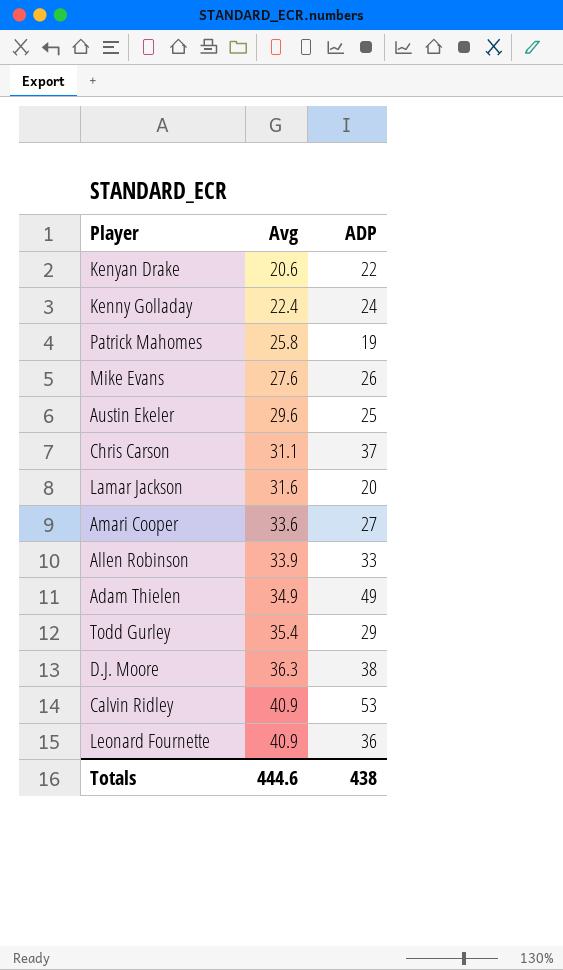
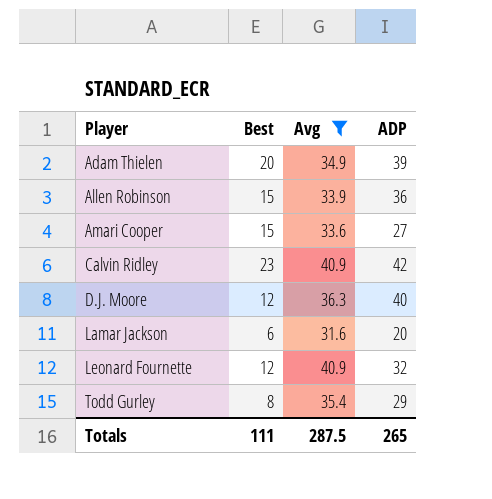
filter: none -> Avg >= 31.6
row order: Avg ascending -> Player ascending
column Best | position: none -> 2
Adam Thielen | ADP: 49 -> 39
Allen Robinson | ADP: 33 -> 36
Calvin Ridley | ADP: 53 -> 42
D.J. Moore | ADP: 38 -> 40
Leonard Fournette | ADP: 36 -> 32
Totals | Avg: 444.6 -> 287.5
Totals | ADP: 438 -> 265

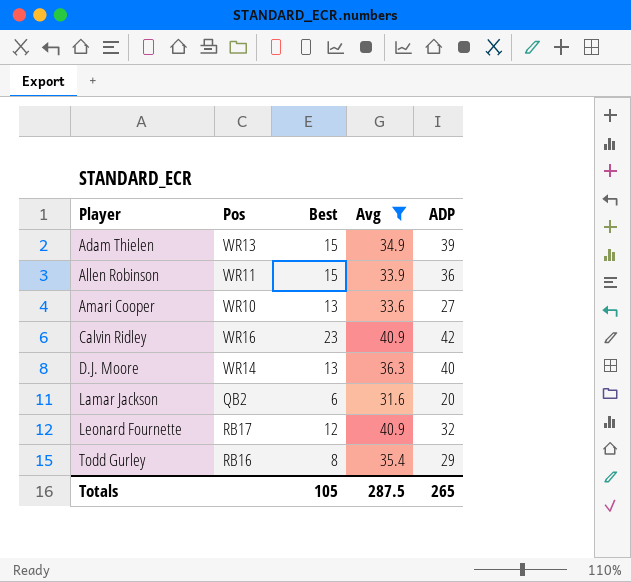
column Pos | position: none -> 2
Adam Thielen | Best: 20 -> 15
Amari Cooper | Best: 15 -> 13
D.J. Moore | Best: 12 -> 13
Totals | Best: 111 -> 105

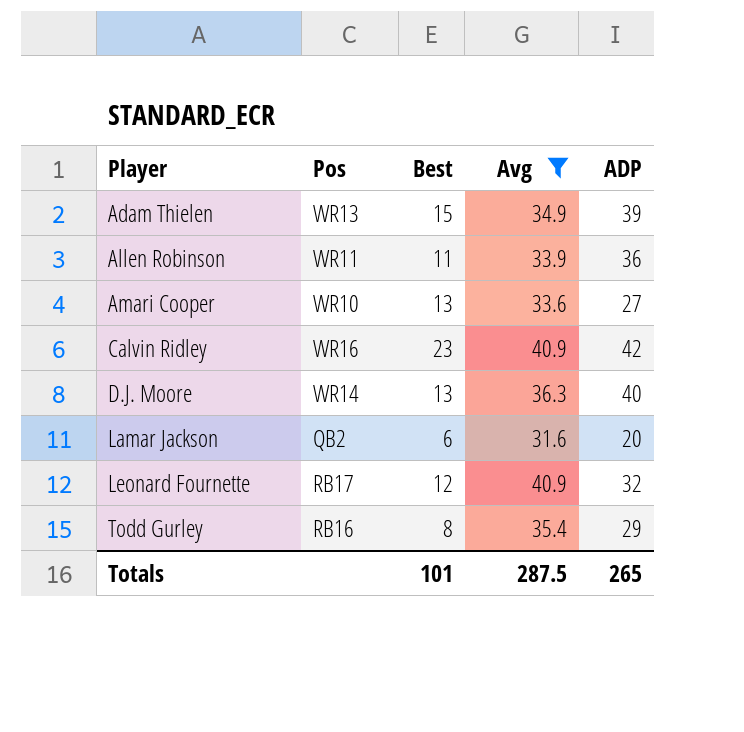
Allen Robinson | Best: 15 -> 11
Totals | Best: 105 -> 101

